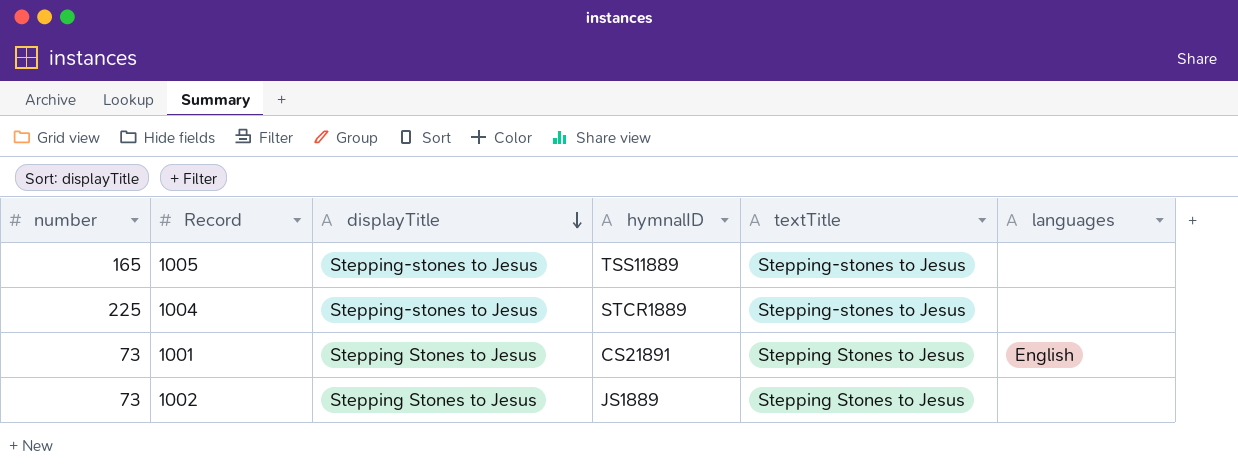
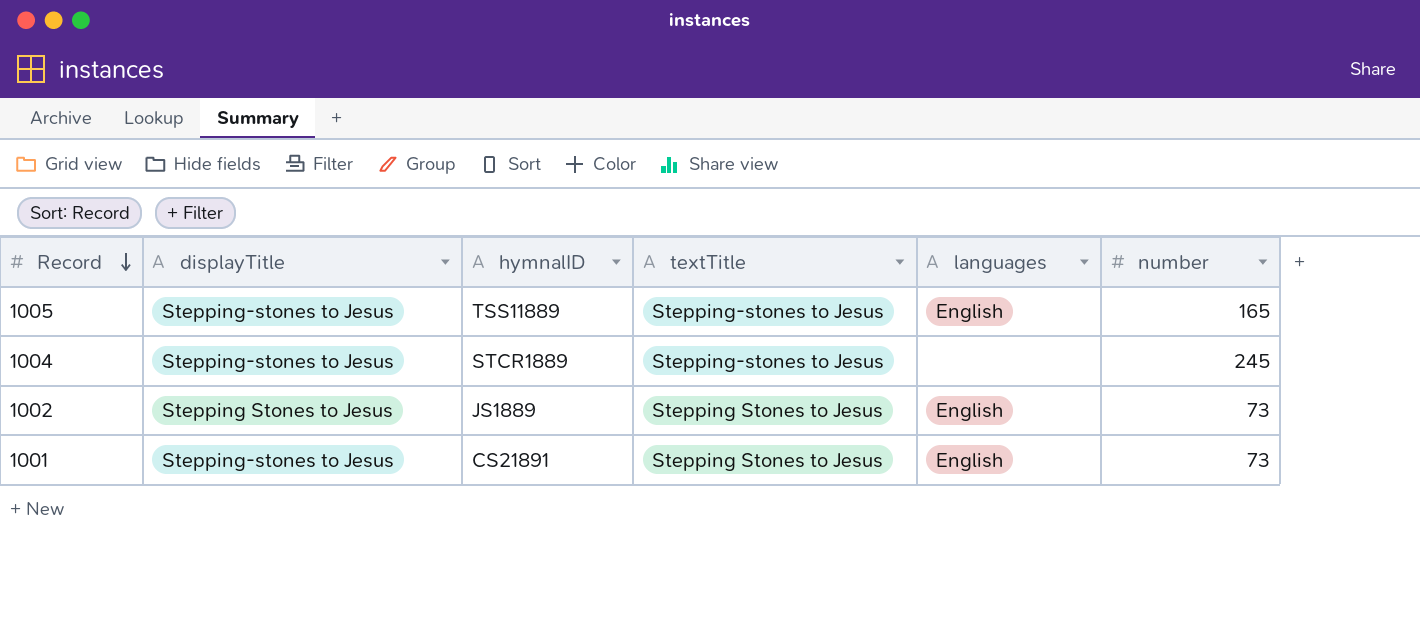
row order: displayTitle descending -> Record descending
column number | position: 1 -> 6
1005 | languages: none -> English
1004 | number: 225 -> 245
1002 | languages: none -> English
1001 | displayTitle: Stepping Stones to Jesus -> Stepping-stones to Jesus

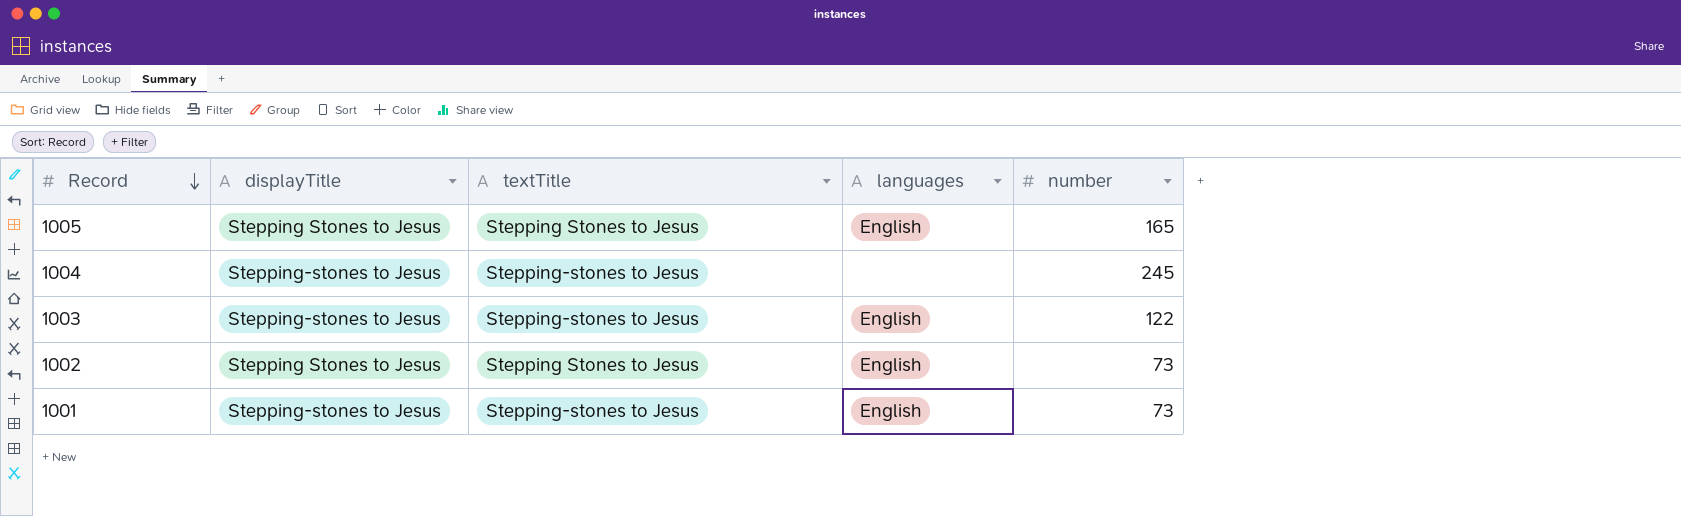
column hymnalID | position: 3 -> none
1005 | displayTitle: Stepping-stones to Jesus -> Stepping Stones to Jesus
1005 | textTitle: Stepping-stones to Jesus -> Stepping Stones to Jesus
row 1003: none -> Stepping-stones to Jesus | Stepping-stones to Jesus | English | 122
1001 | textTitle: Stepping Stones to Jesus -> Stepping-stones to Jesus

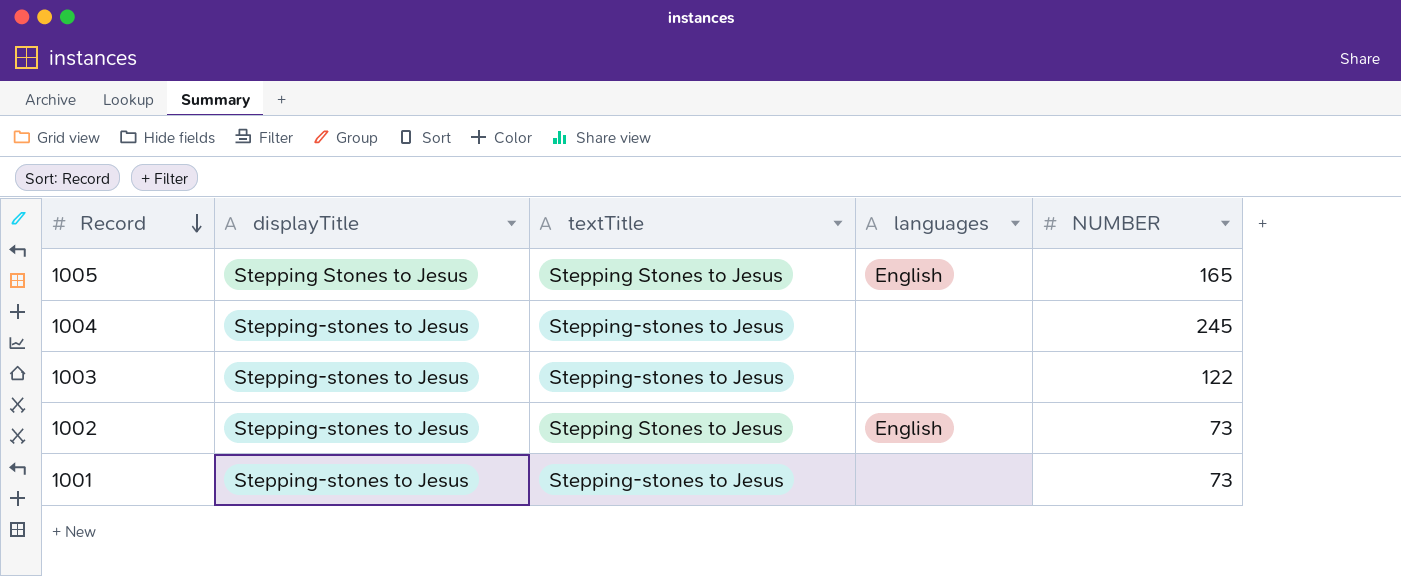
column name: number -> NUMBER
1003 | languages: English -> none
1002 | displayTitle: Stepping Stones to Jesus -> Stepping-stones to Jesus
1001 | languages: English -> none

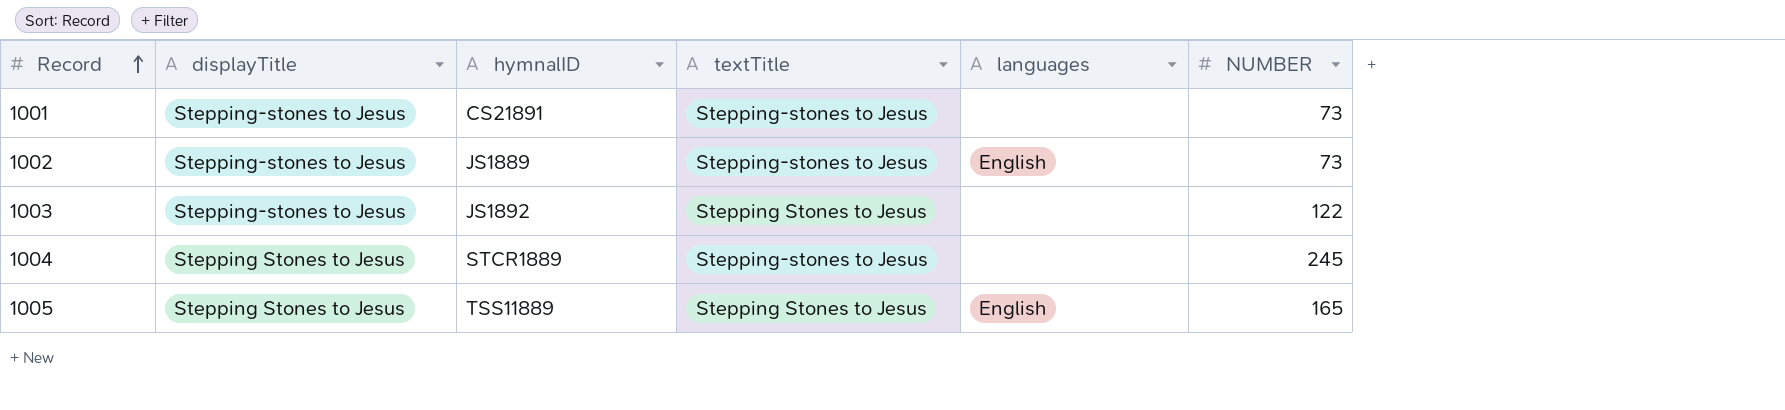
row order: Record descending -> Record ascending
column hymnalID | position: none -> 3
1002 | textTitle: Stepping Stones to Jesus -> Stepping-stones to Jesus
1003 | textTitle: Stepping-stones to Jesus -> Stepping Stones to Jesus
1004 | displayTitle: Stepping-stones to Jesus -> Stepping Stones to Jesus

